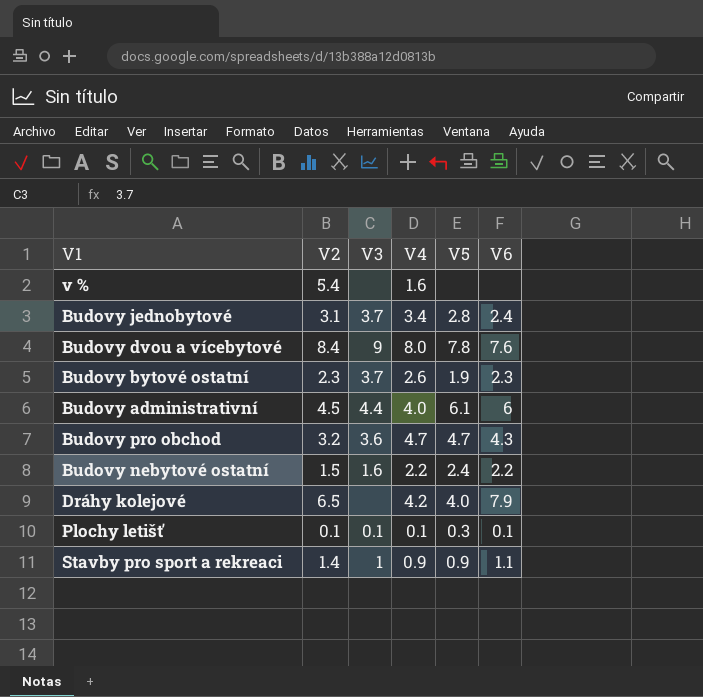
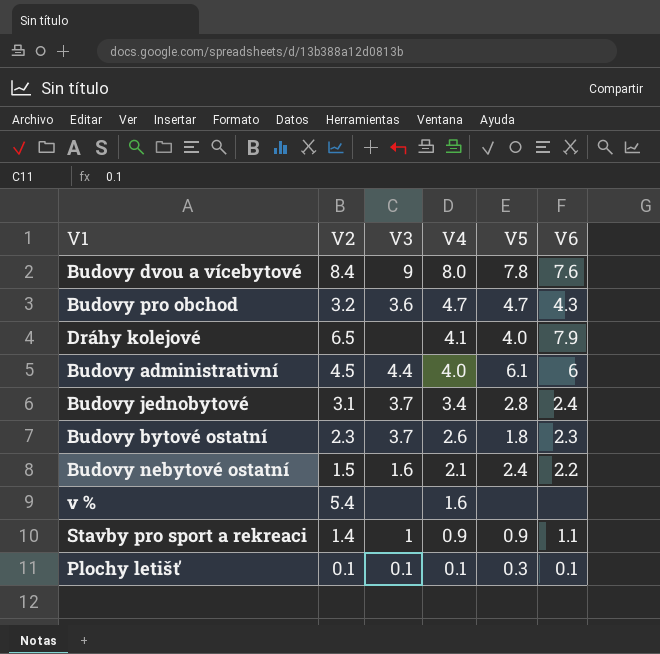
row order: none -> V4 descending
Dráhy kolejové | V4: 4.2 -> 4.1
Budovy bytové ostatní | V5: 1.9 -> 1.8
Budovy nebytové ostatní | V4: 2.2 -> 2.1

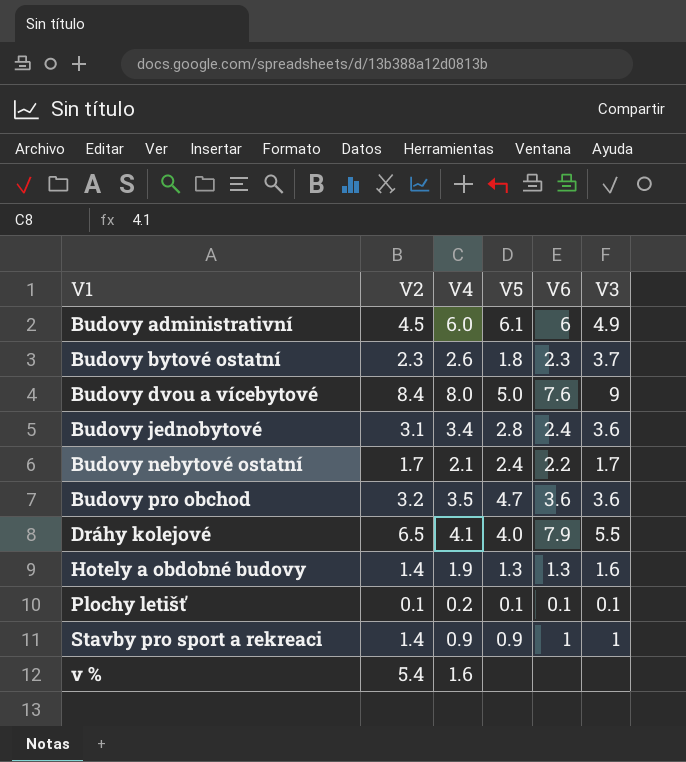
row order: V4 descending -> V1 ascending
column V3 | position: 3 -> 6
Budovy administrativní | V4: 4.0 -> 6.0
Budovy administrativní | V3: 4.4 -> 4.9
Budovy dvou a vícebytové | V5: 7.8 -> 5.0
Budovy jednobytové | V3: 3.7 -> 3.6
Budovy nebytové ostatní | V2: 1.5 -> 1.7
Budovy nebytové ostatní | V3: 1.6 -> 1.7
Budovy pro obchod | V4: 4.7 -> 3.5
Budovy pro obchod | V6: 4.3 -> 3.6
Dráhy kolejové | V3: none -> 5.5
row Hotely a obdobné budovy: none -> 1.4 | 1.9 | 1.3 | 1.3 | 1.6
Plochy letišť | V4: 0.1 -> 0.2
Plochy letišť | V5: 0.3 -> 0.1
Stavby pro sport a rekreaci | V6: 1.1 -> 1

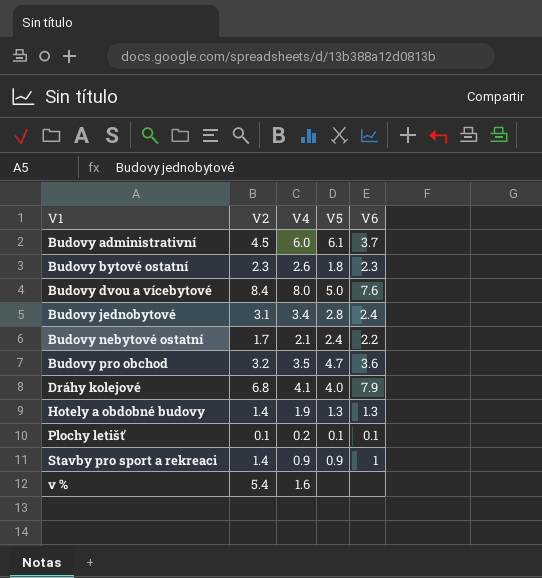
column V3 | position: 6 -> none
Budovy administrativní | V6: 6 -> 3.7
Dráhy kolejové | V2: 6.5 -> 6.8

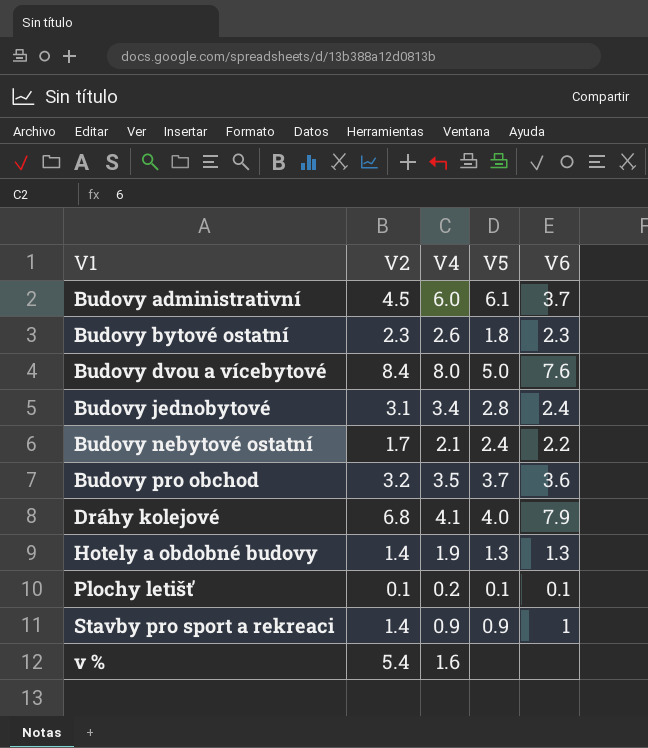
Budovy pro obchod | V5: 4.7 -> 3.7

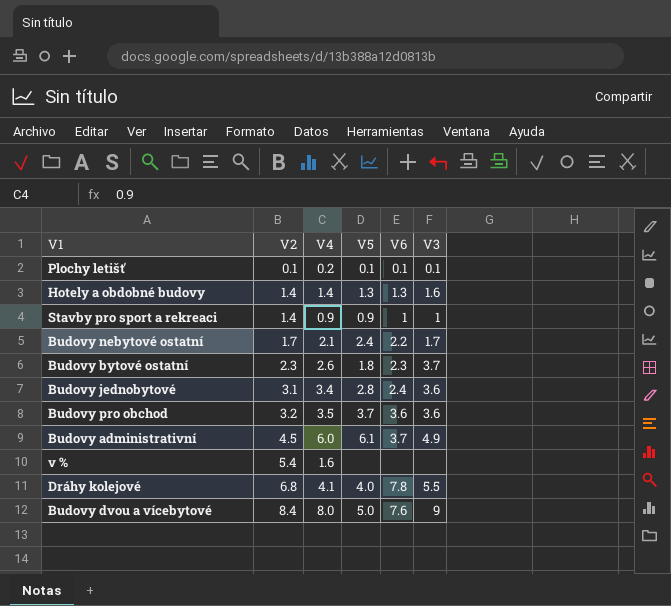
row order: V1 ascending -> V2 ascending
column V3 | position: none -> 6
Hotely a obdobné budovy | V4: 1.9 -> 1.4
Dráhy kolejové | V6: 7.9 -> 7.8

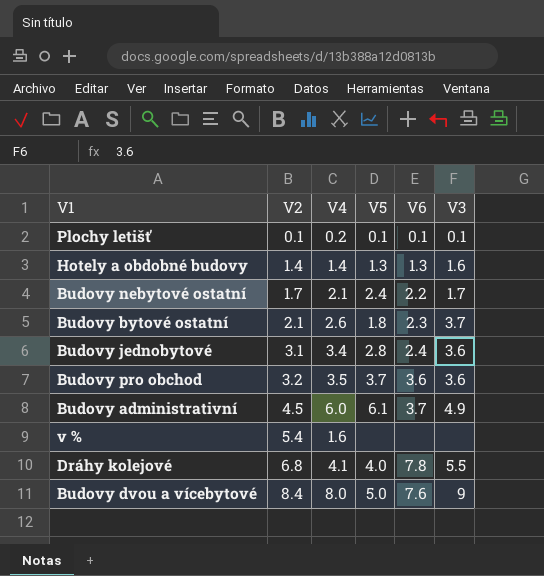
row Stavby pro sport a rekreaci: 1.4 | 0.9 | 0.9 | 1 | 1 -> none
Budovy bytové ostatní | V2: 2.3 -> 2.1

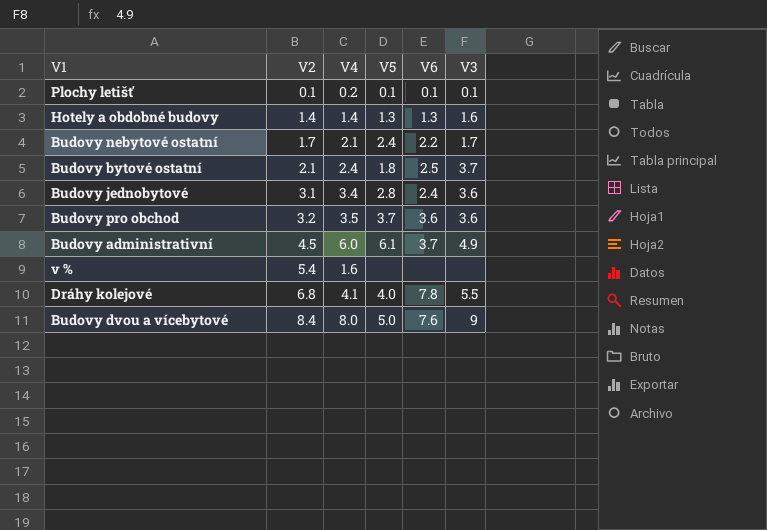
Budovy bytové ostatní | V4: 2.6 -> 2.4
Budovy bytové ostatní | V6: 2.3 -> 2.5

